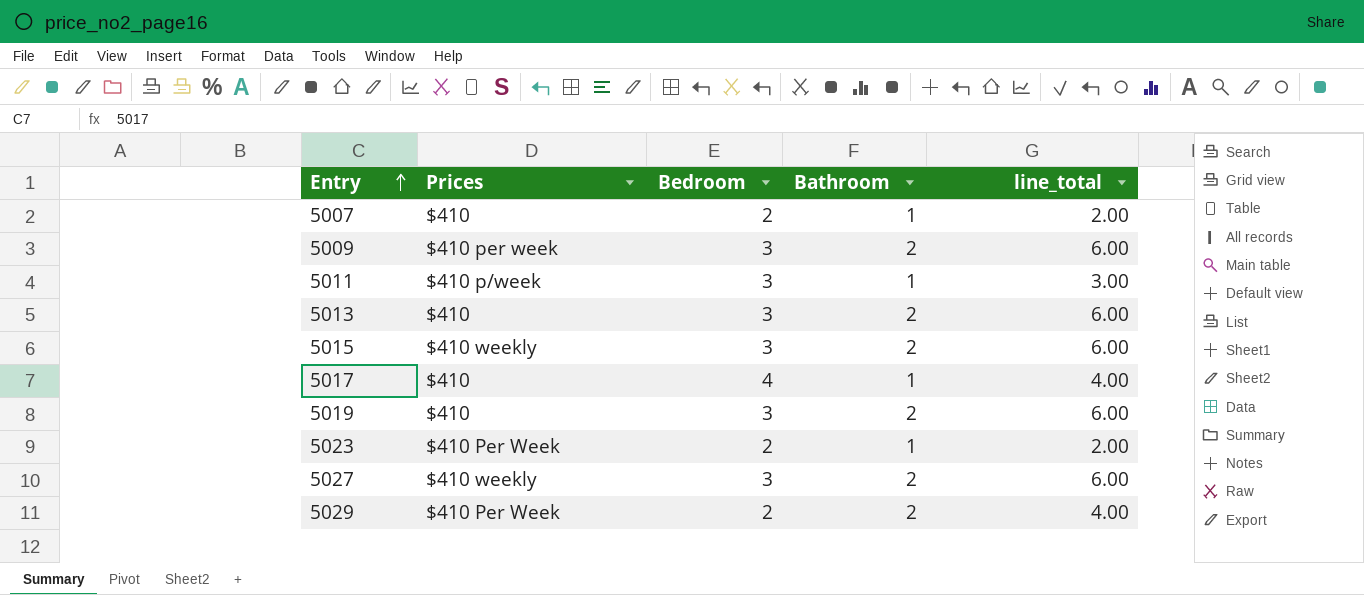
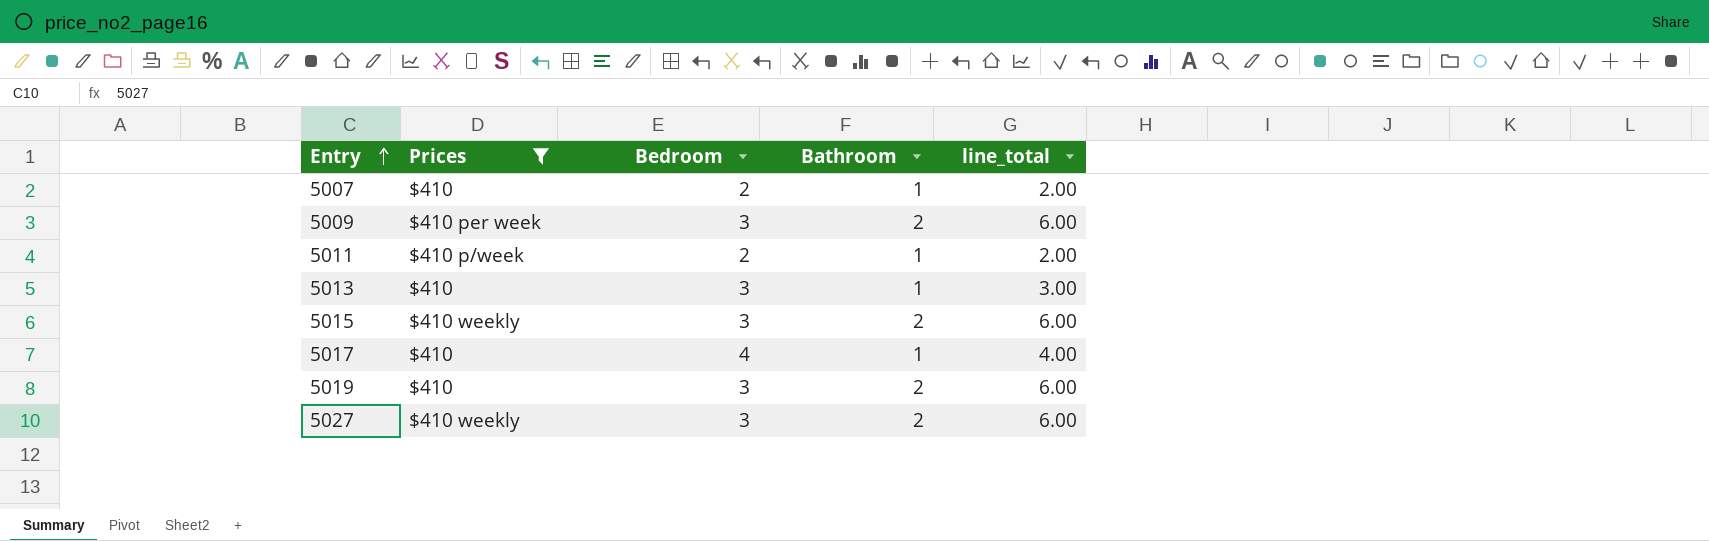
filter: none -> Prices != $410 Per Week
5011 | Bedroom: 3 -> 2
5011 | line_total: 3.00 -> 2.00
5013 | Bathroom: 2 -> 1
5013 | line_total: 6.00 -> 3.00

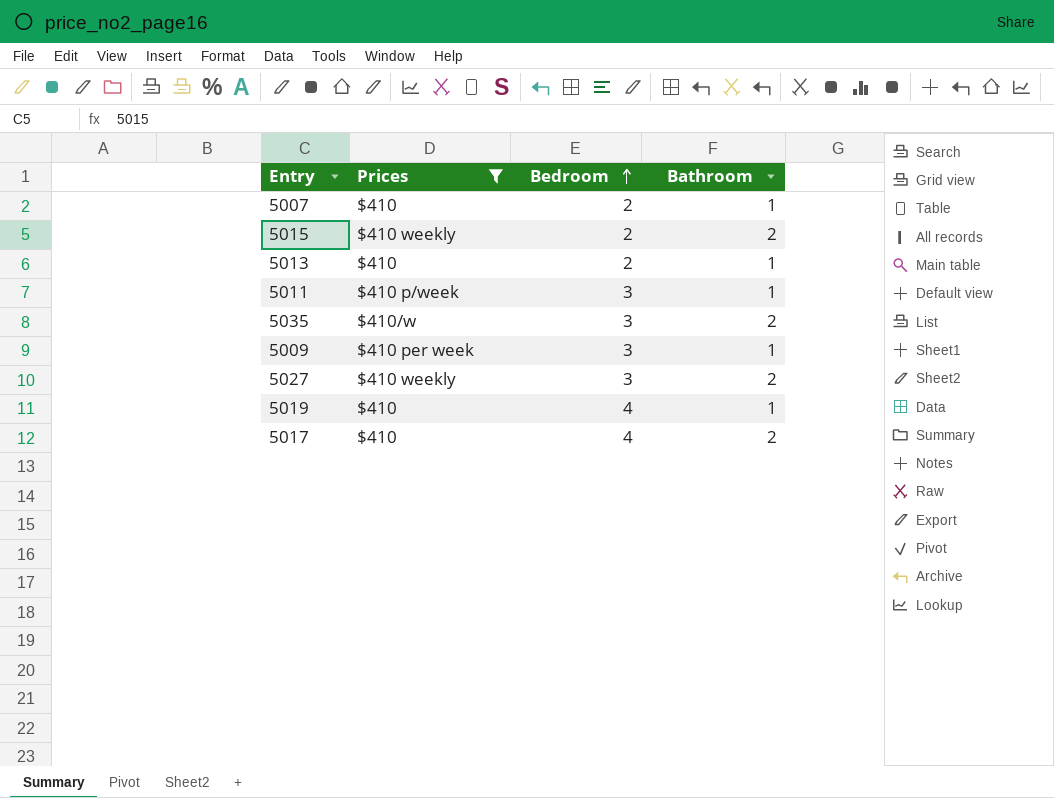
row order: Entry ascending -> Bedroom ascending
column line_total | formula: [Bedroom] * [Bathroom] -> none
5015 | Bedroom: 3 -> 2
5013 | Bedroom: 3 -> 2
5011 | Bedroom: 2 -> 3
row 5035: none -> $410/w | 3 | 2
5009 | Bathroom: 2 -> 1
5019 | Bedroom: 3 -> 4
5019 | Bathroom: 2 -> 1
5017 | Bathroom: 1 -> 2

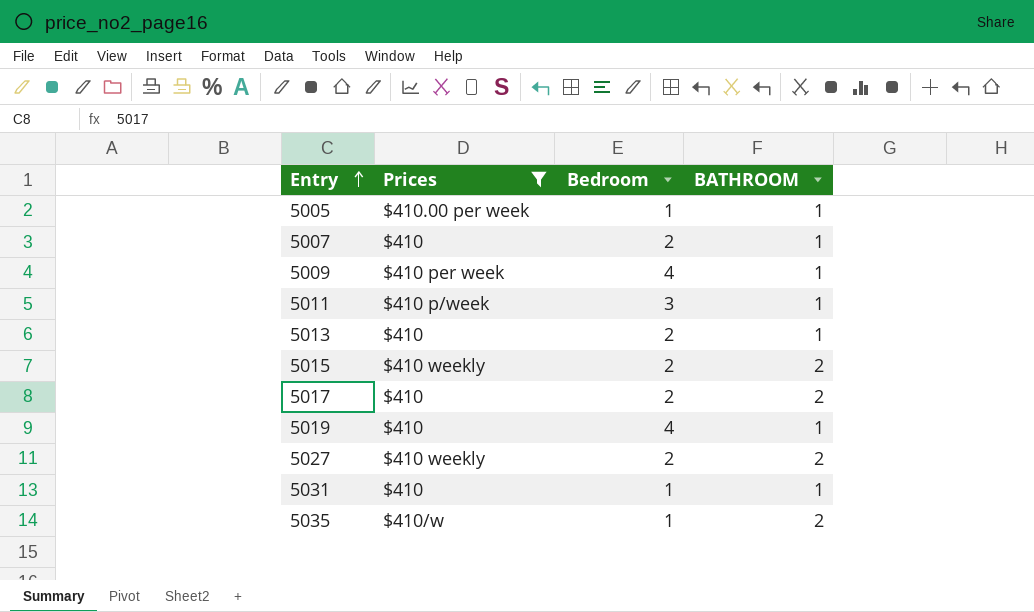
row order: Bedroom ascending -> Entry ascending
column name: Bathroom -> BATHROOM
row 5005: none -> $410.00 per week | 1 | 1
5009 | Bedroom: 3 -> 4
5017 | Bedroom: 4 -> 2
5027 | Bedroom: 3 -> 2
row 5031: none -> $410 | 1 | 1
5035 | Bedroom: 3 -> 1

